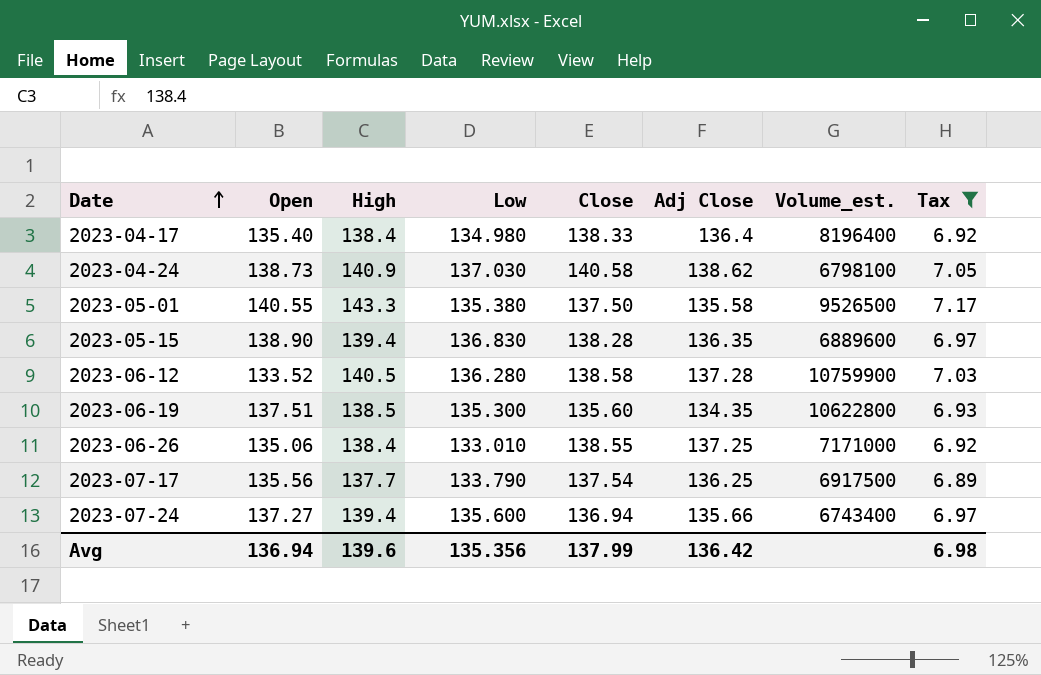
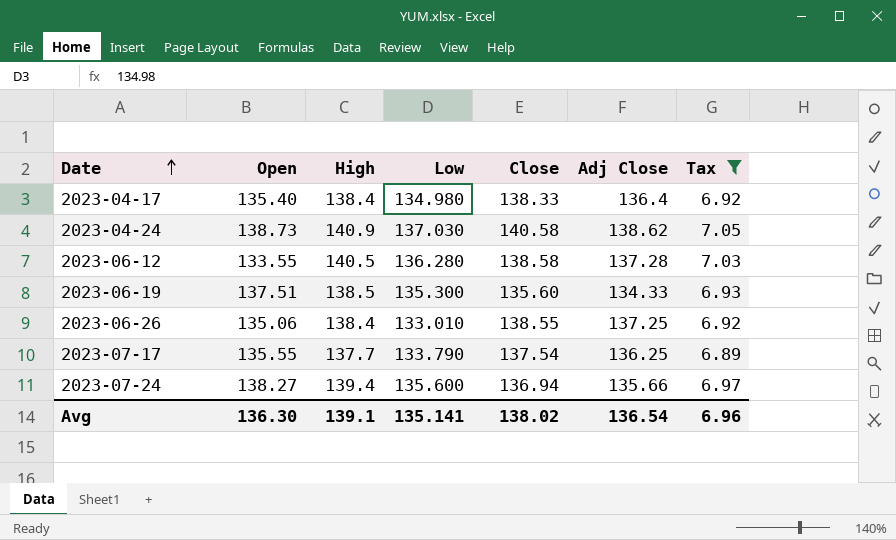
column Volume_est. | position: 7 -> none
row 2023-05-01: 140.55 | 143.3 | 135.380 | 137.50 | 135.58 | 9526500 | 7.17 -> none
row 2023-05-15: 138.90 | 139.4 | 136.830 | 138.28 | 136.35 | 6889600 | 6.97 -> none
2023-06-12 | Open: 133.52 -> 133.55
2023-06-19 | Adj Close: 134.35 -> 134.33
2023-07-17 | Open: 135.56 -> 135.55
2023-07-24 | Open: 137.27 -> 138.27
Avg | Open: 136.94 -> 136.30
Avg | High: 139.6 -> 139.1
Avg | Low: 135.356 -> 135.141
Avg | Close: 137.99 -> 138.02
Avg | Adj Close: 136.42 -> 136.54
Avg | Tax: 6.98 -> 6.96

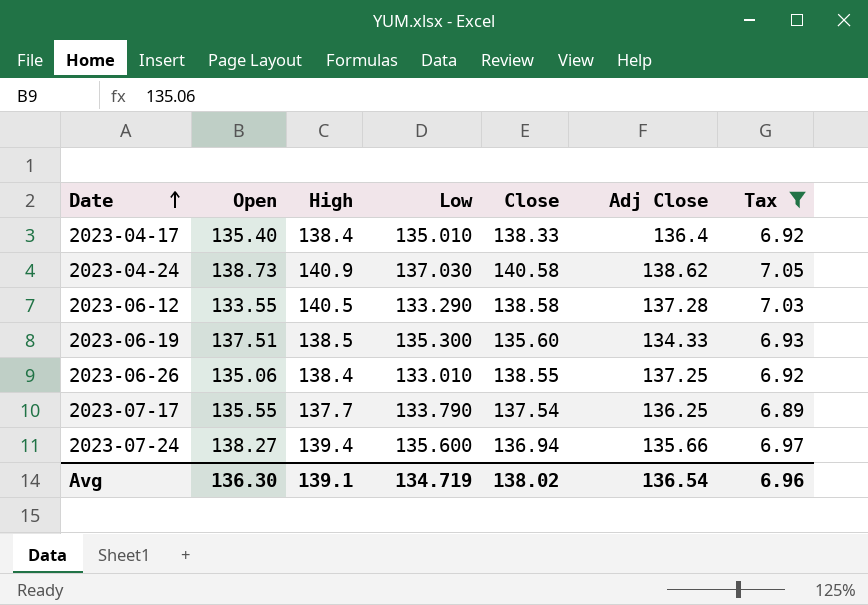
2023-04-17 | Low: 134.980 -> 135.010
2023-06-12 | Low: 136.280 -> 133.290
Avg | Low: 135.141 -> 134.719

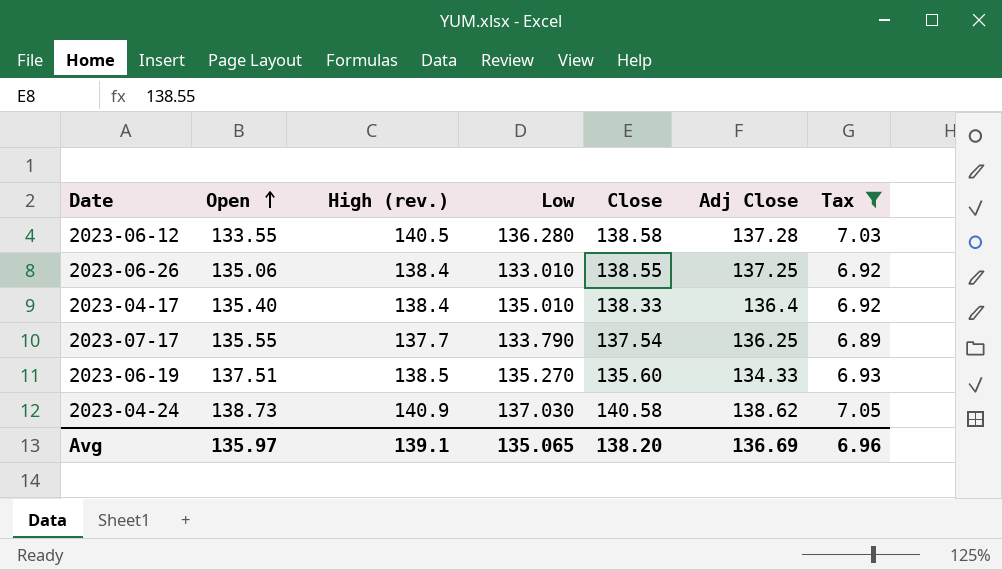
row order: Date ascending -> Open ascending
column name: High -> High (rev.)
row 2023-07-24: 138.27 | 139.4 | 135.600 | 136.94 | 135.66 | 6.97 -> none
2023-06-12 | Low: 133.290 -> 136.280
2023-06-19 | Low: 135.300 -> 135.270
Avg | Open: 136.30 -> 135.97
Avg | Low: 134.719 -> 135.065
Avg | Close: 138.02 -> 138.20
Avg | Adj Close: 136.54 -> 136.69

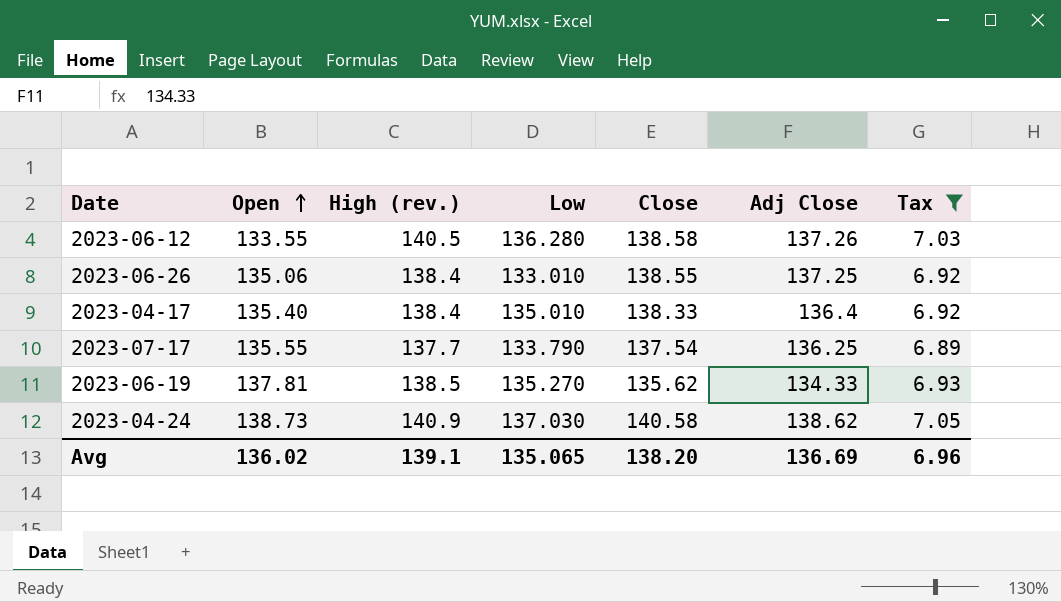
2023-06-12 | Adj Close: 137.28 -> 137.26
2023-06-19 | Open: 137.51 -> 137.81
2023-06-19 | Close: 135.60 -> 135.62
Avg | Open: 135.97 -> 136.02

